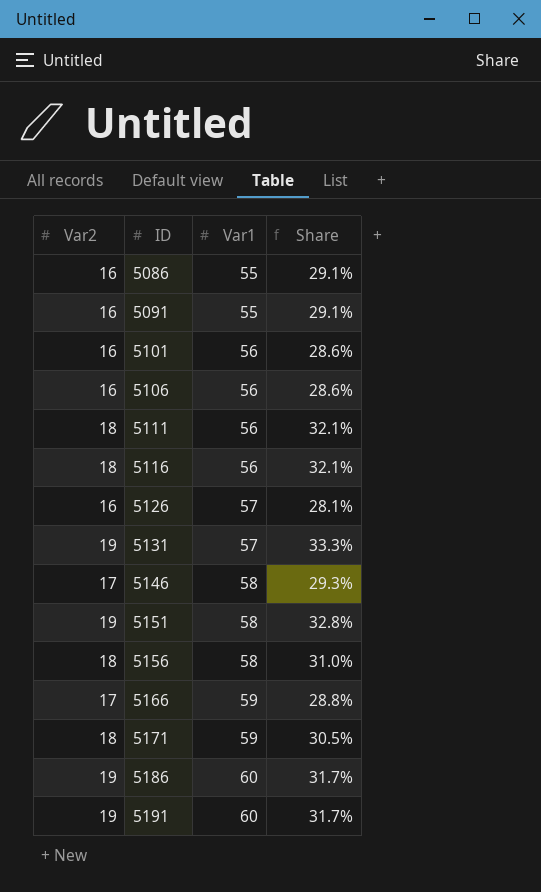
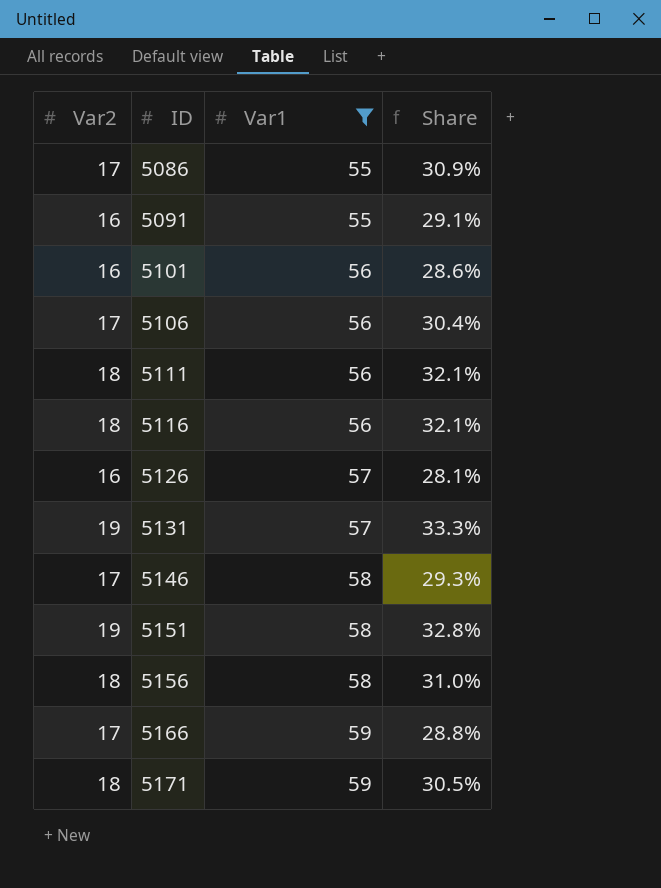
filter: none -> Var1 != 60
5086 | Var2: 16 -> 17
5086 | Share: 29.1% -> 30.9%
5106 | Var2: 16 -> 17
5106 | Share: 28.6% -> 30.4%

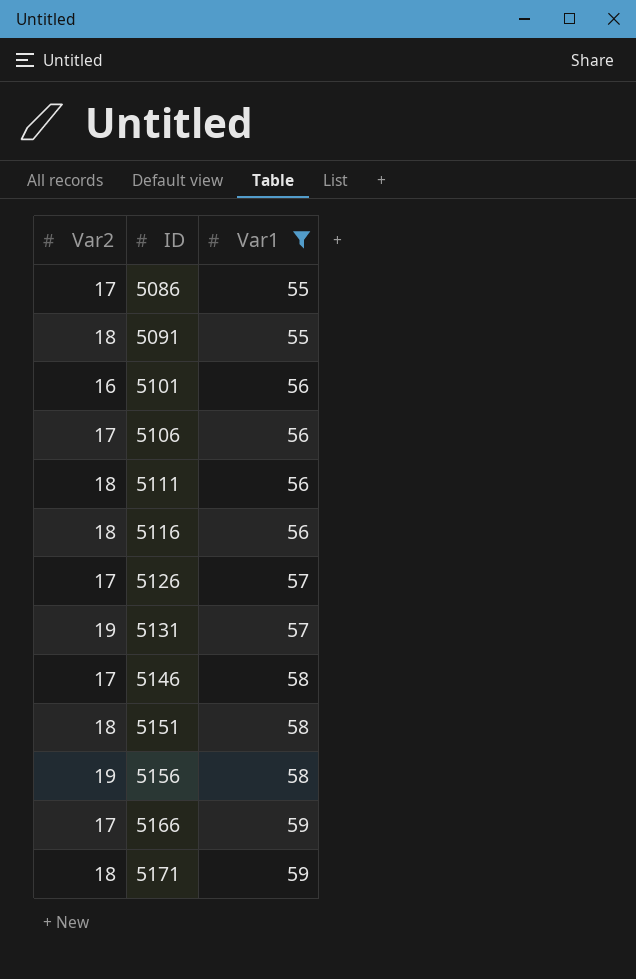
column Share | formula: [Var2] / [Var1] -> none
5091 | Var2: 16 -> 18
5126 | Var2: 16 -> 17
5151 | Var2: 19 -> 18
5156 | Var2: 18 -> 19

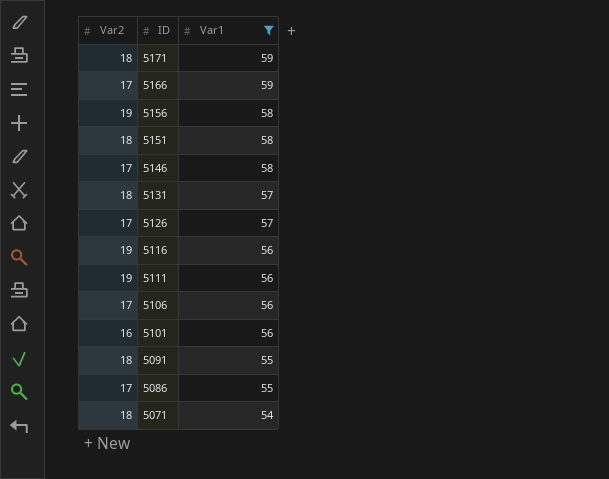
row order: ID ascending -> ID descending
5131 | Var2: 19 -> 18
5116 | Var2: 18 -> 19
5111 | Var2: 18 -> 19
row 5071: none -> 18 | 54

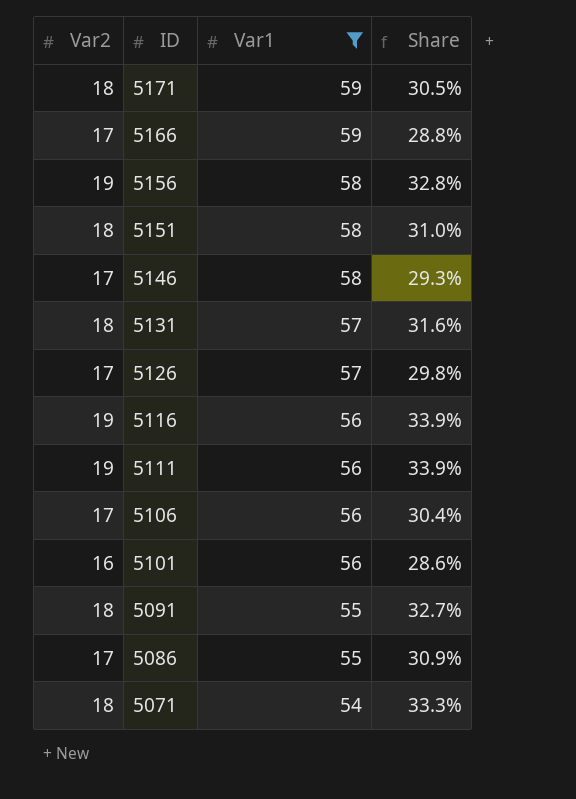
column Share | formula: none -> [Var2] / [Var1]

